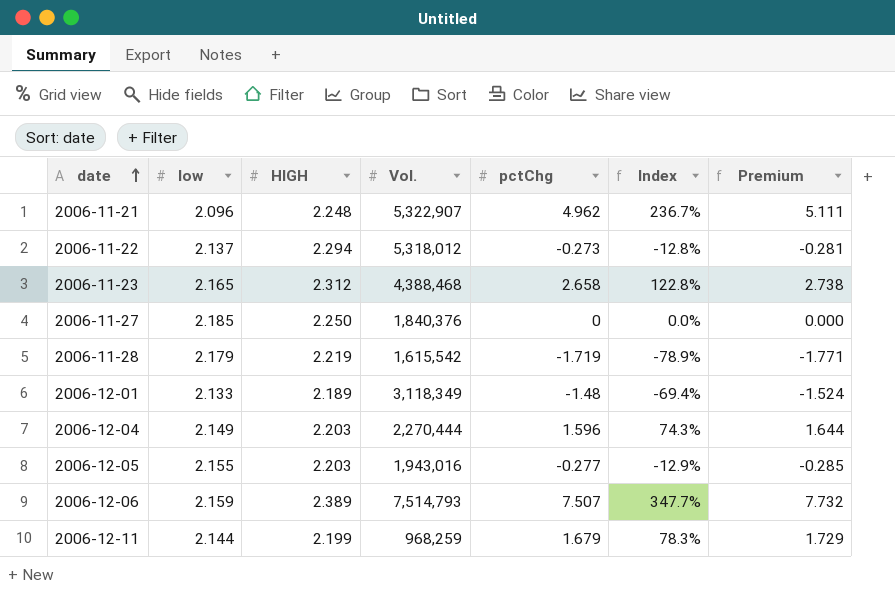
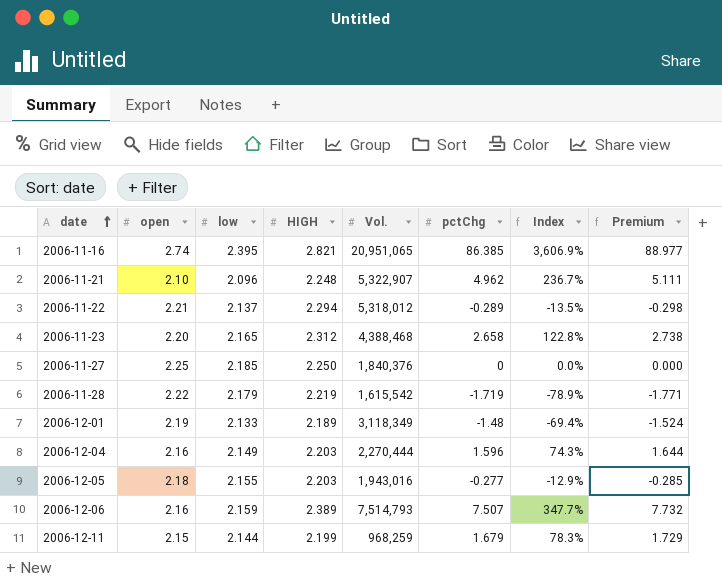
column open | position: none -> 2
row 2006-11-16: none -> 2.74 | 2.395 | 2.821 | 20,951,065 | 86.385 | 3,606.9% | 88.977
2006-11-22 | pctChg: -0.273 -> -0.289
2006-11-22 | Index: -12.8% -> -13.5%
2006-11-22 | Premium: -0.281 -> -0.298

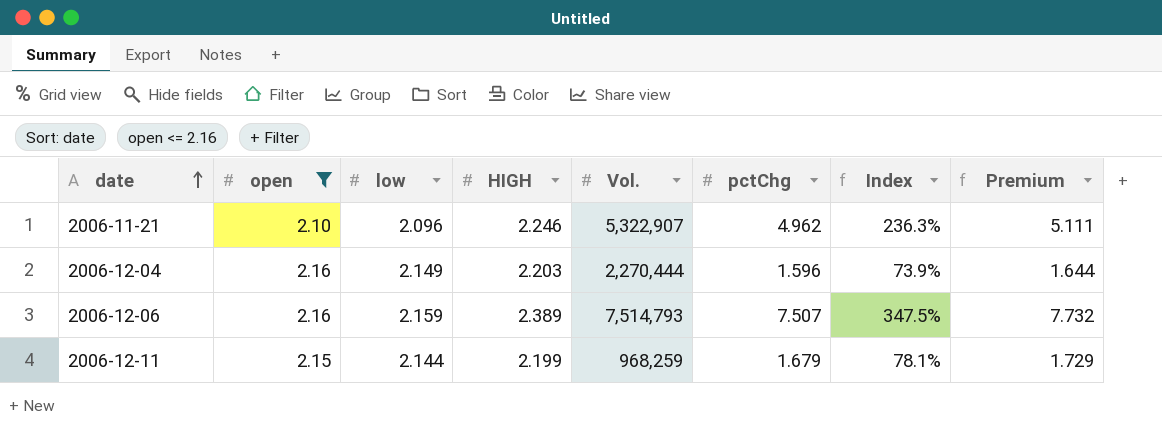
filter: none -> open <= 2.16
column Index | formula: [pctChg] / [low] -> [pctChg] / [open]
2006-11-21 | HIGH: 2.248 -> 2.246

